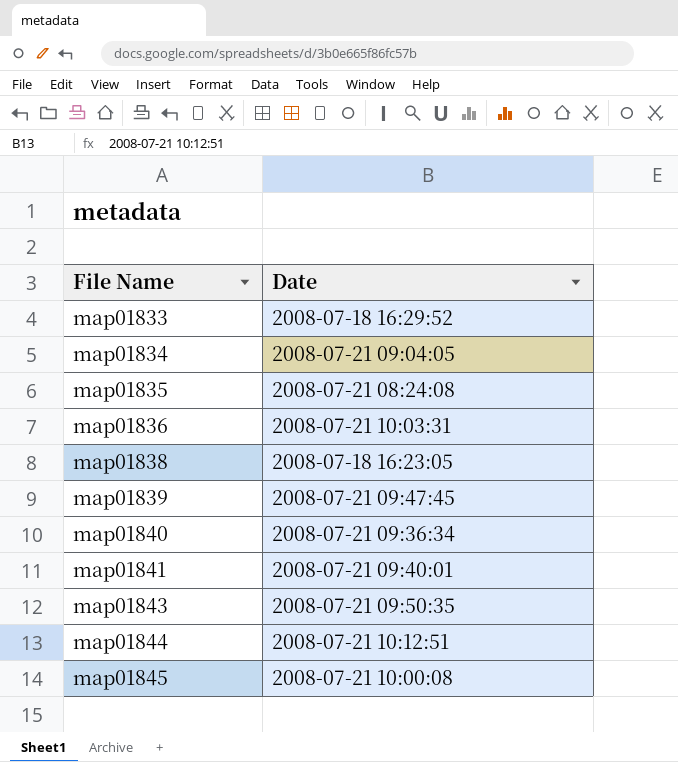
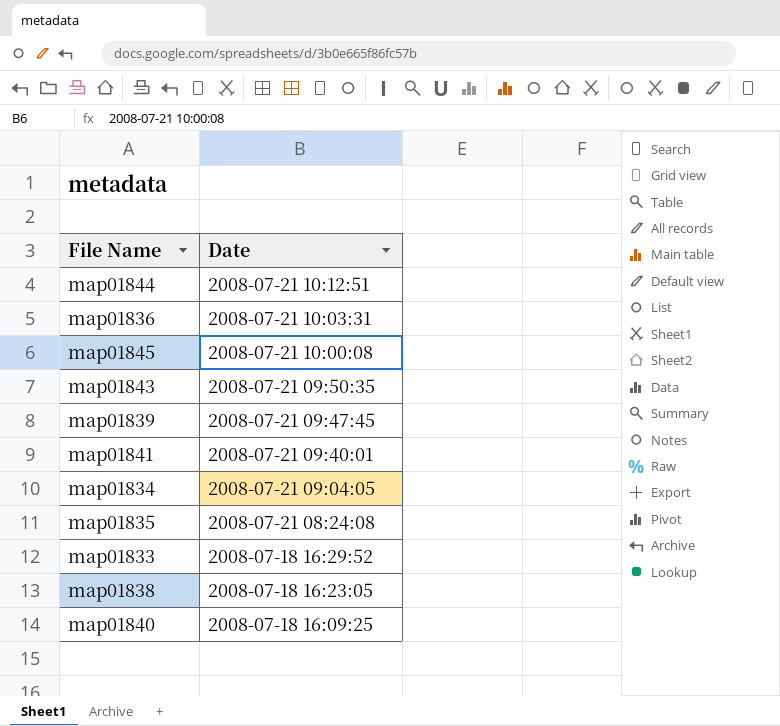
row order: File Name ascending -> Date descending
map01840 | Date: 2008-07-21 09:36:34 -> 2008-07-18 16:09:25

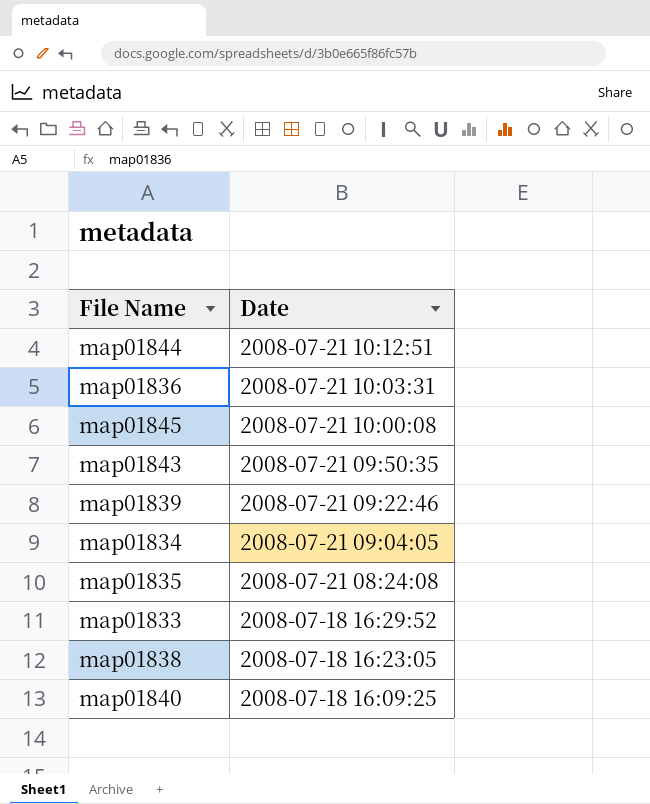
row map01841: 2008-07-21 09:40:01 -> none
map01839 | Date: 2008-07-21 09:47:45 -> 2008-07-21 09:22:46

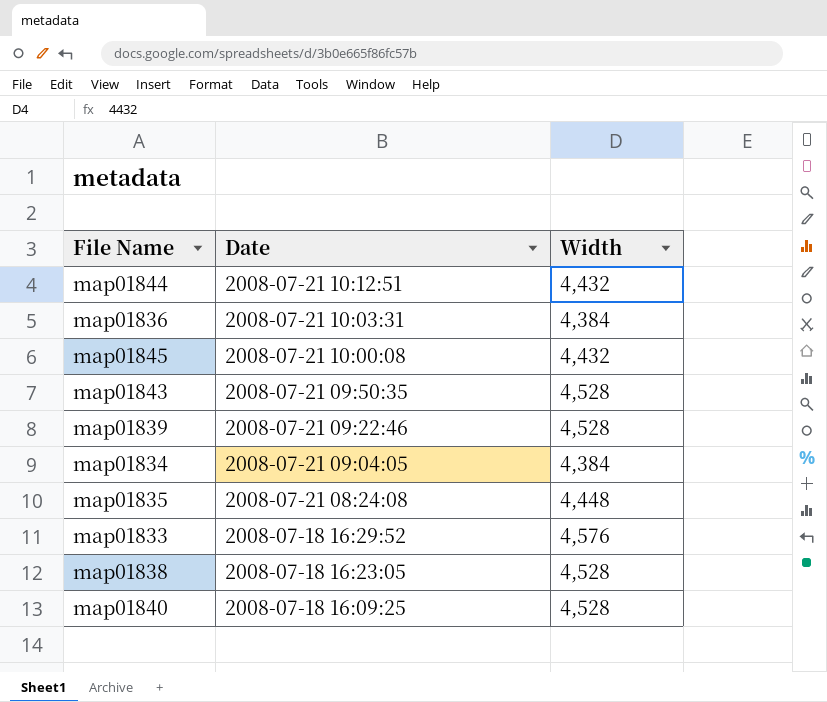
column Width | position: none -> 3

